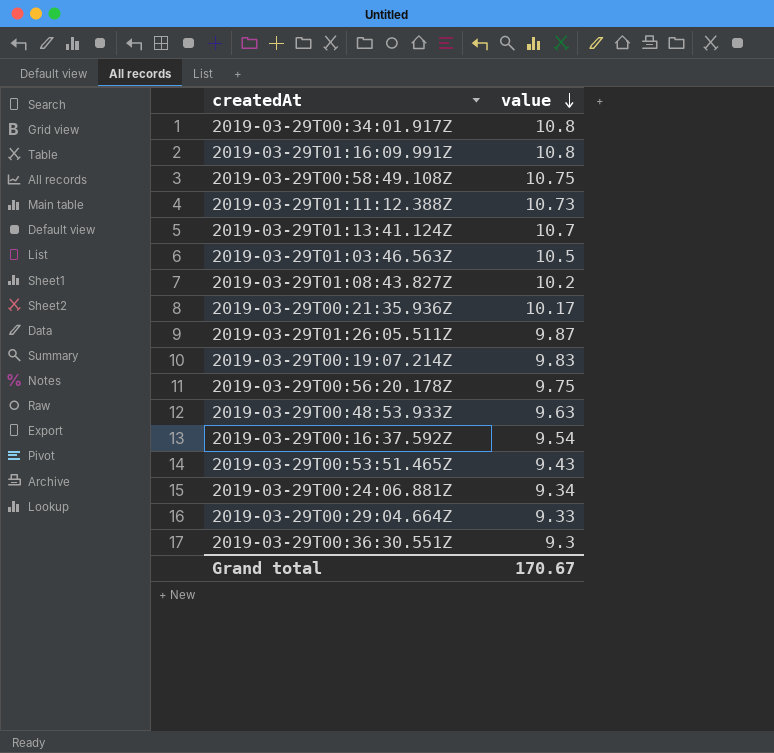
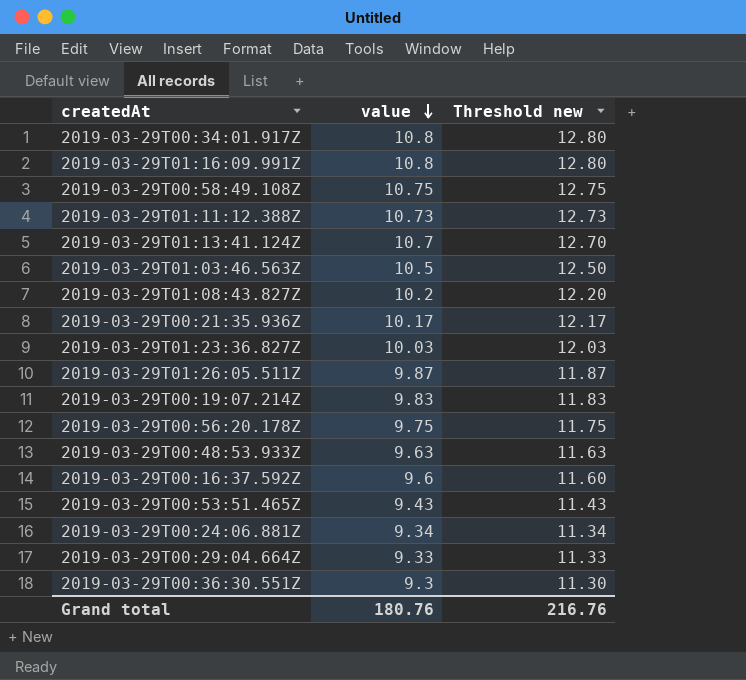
column Threshold new | formula: none -> [value] + 2
row 2019-03-29T01:23:36.827Z: none -> 10.03 | 12.03
2019-03-29T00:16:37.592Z | value: 9.54 -> 9.6
Grand total | value: 170.67 -> 180.76

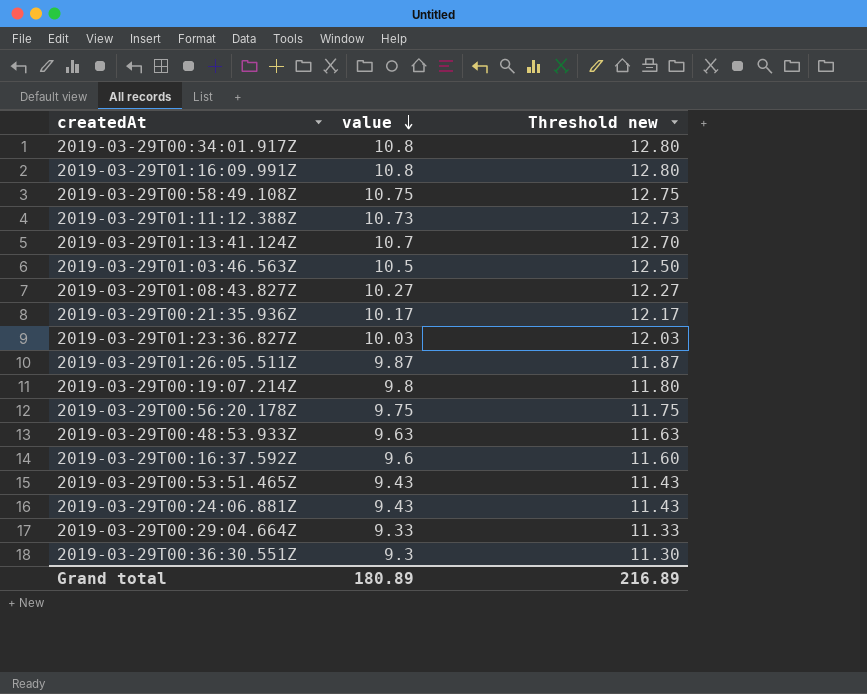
2019-03-29T01:08:43.827Z | value: 10.2 -> 10.27
2019-03-29T01:08:43.827Z | Threshold new: 12.20 -> 12.27
2019-03-29T00:19:07.214Z | value: 9.83 -> 9.8
2019-03-29T00:19:07.214Z | Threshold new: 11.83 -> 11.80
2019-03-29T00:24:06.881Z | value: 9.34 -> 9.43
2019-03-29T00:24:06.881Z | Threshold new: 11.34 -> 11.43
Grand total | value: 180.76 -> 180.89
Grand total | Threshold new: 216.76 -> 216.89

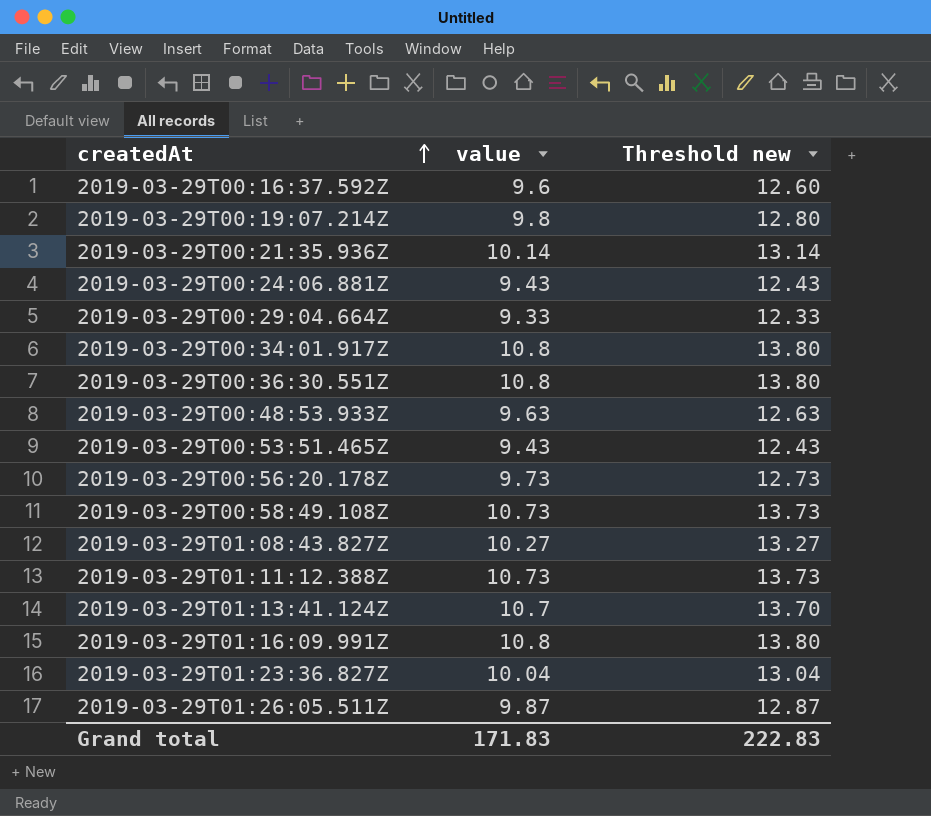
row order: value descending -> createdAt ascending
column Threshold new | formula: [value] + 2 -> [value] + 3
row 2019-03-29T01:03:46.563Z: 10.5 | 12.50 -> none
2019-03-29T00:21:35.936Z | value: 10.17 -> 10.14
2019-03-29T00:36:30.551Z | value: 9.3 -> 10.8
2019-03-29T00:56:20.178Z | value: 9.75 -> 9.73
2019-03-29T00:58:49.108Z | value: 10.75 -> 10.73
2019-03-29T01:23:36.827Z | value: 10.03 -> 10.04
Grand total | value: 180.89 -> 171.83
Grand total | Threshold new: 216.89 -> 222.83

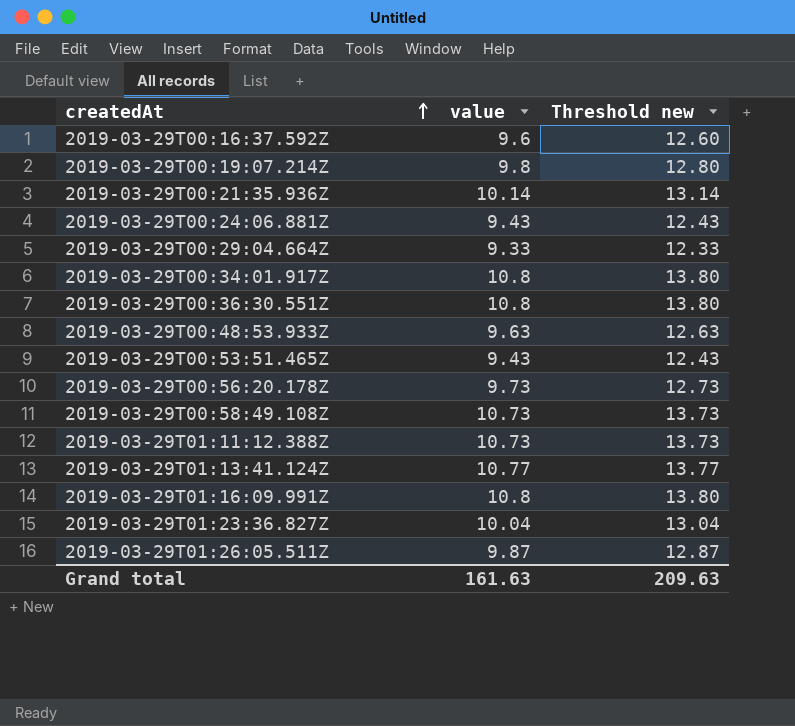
row 2019-03-29T01:08:43.827Z: 10.27 | 13.27 -> none
2019-03-29T01:13:41.124Z | value: 10.7 -> 10.77
2019-03-29T01:13:41.124Z | Threshold new: 13.70 -> 13.77
Grand total | value: 171.83 -> 161.63
Grand total | Threshold new: 222.83 -> 209.63

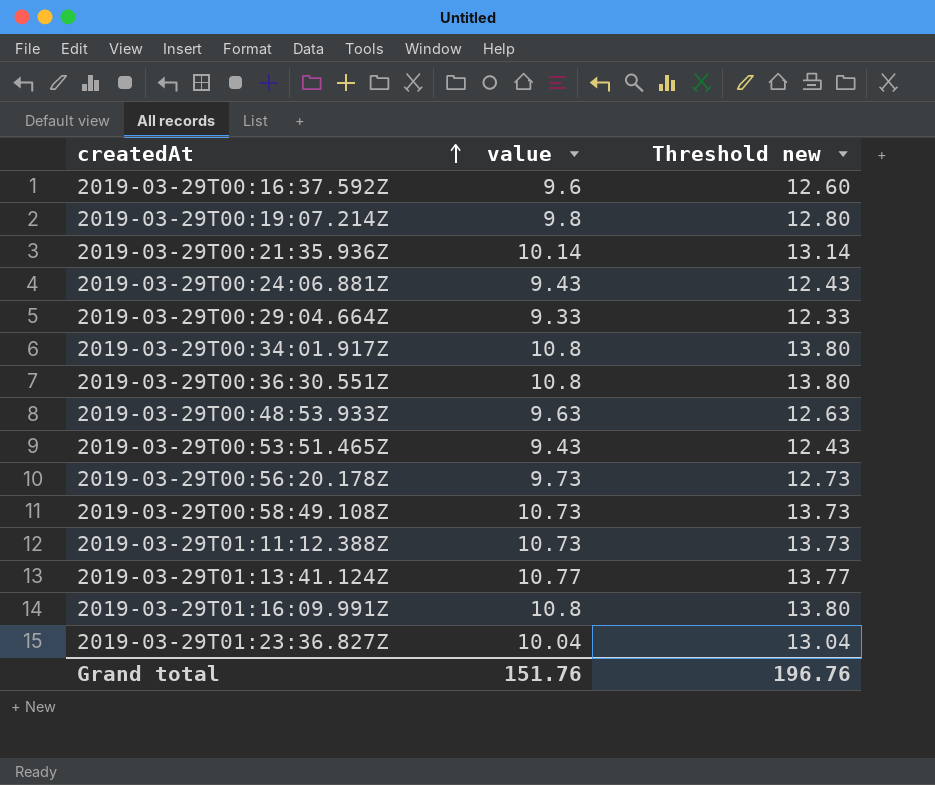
row 2019-03-29T01:26:05.511Z: 9.87 | 12.87 -> none
Grand total | value: 161.63 -> 151.76
Grand total | Threshold new: 209.63 -> 196.76

